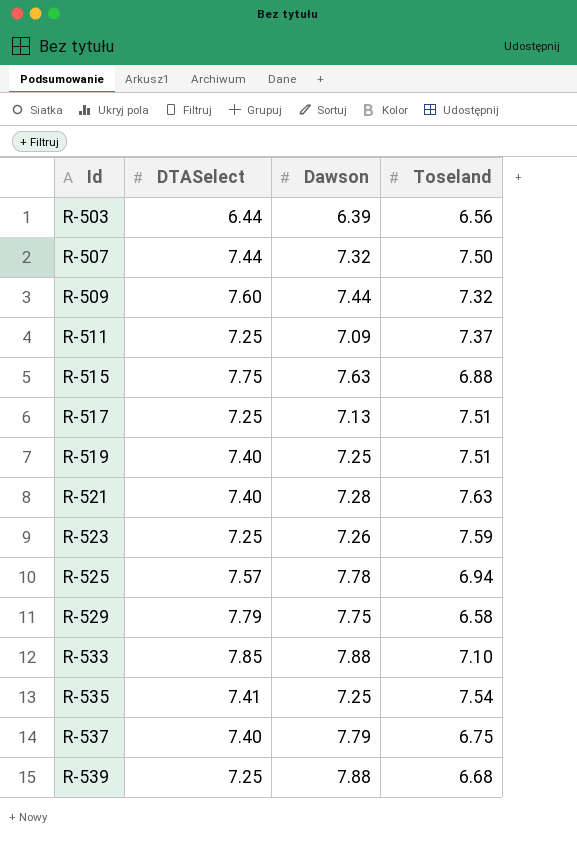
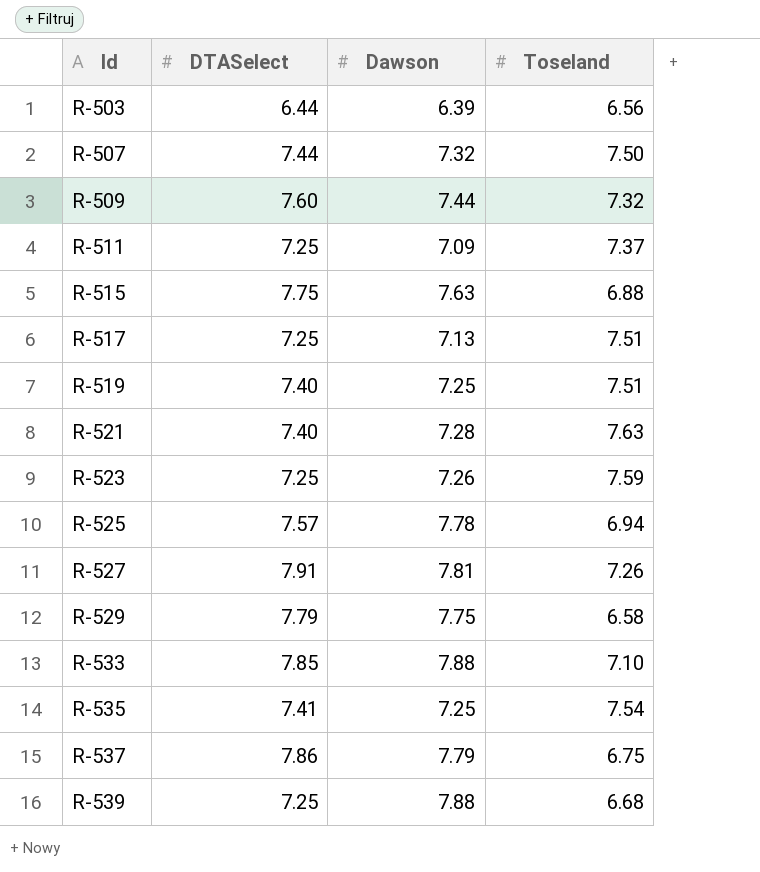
row R-527: none -> 7.91 | 7.81 | 7.26
R-537 | DTASelect: 7.40 -> 7.86

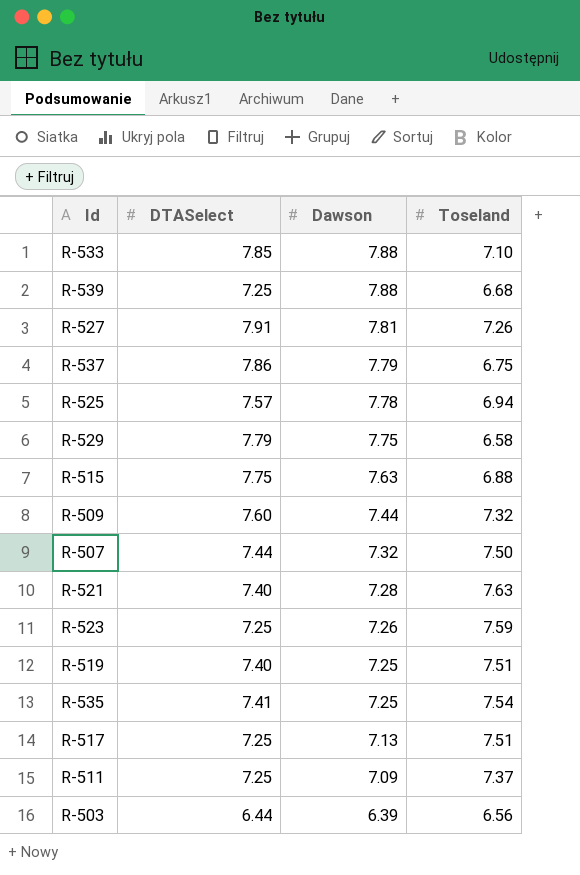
row order: Id ascending -> Dawson descending

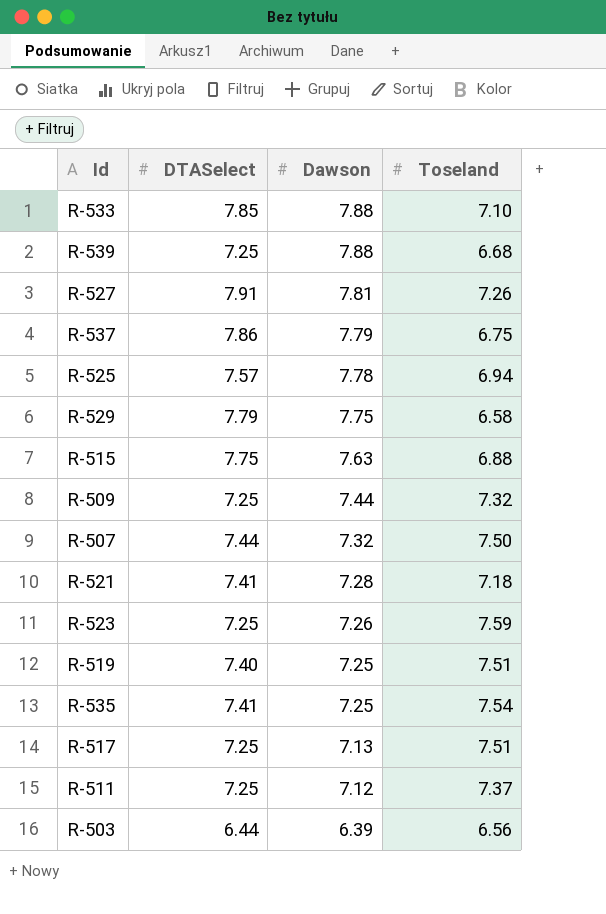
R-509 | DTASelect: 7.60 -> 7.25
R-521 | DTASelect: 7.40 -> 7.41
R-521 | Toseland: 7.63 -> 7.18
R-511 | Dawson: 7.09 -> 7.12

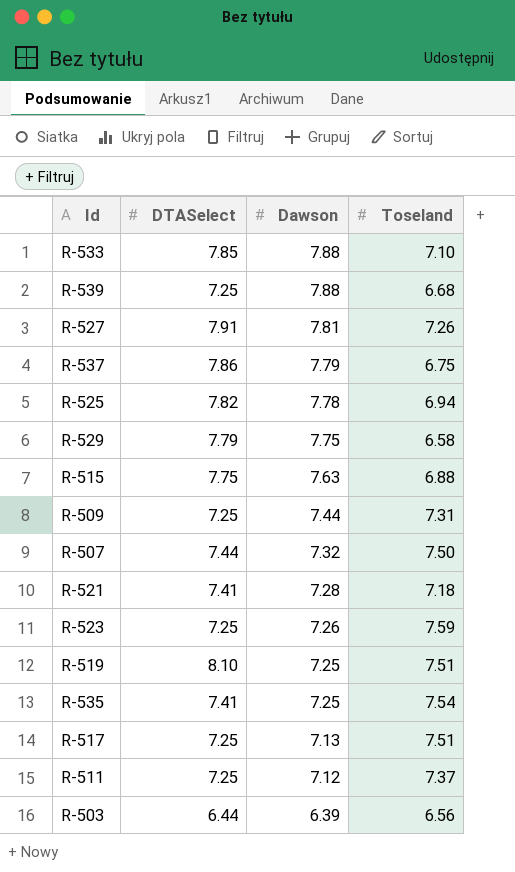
R-525 | DTASelect: 7.57 -> 7.82
R-509 | Toseland: 7.32 -> 7.31
R-519 | DTASelect: 7.40 -> 8.10

